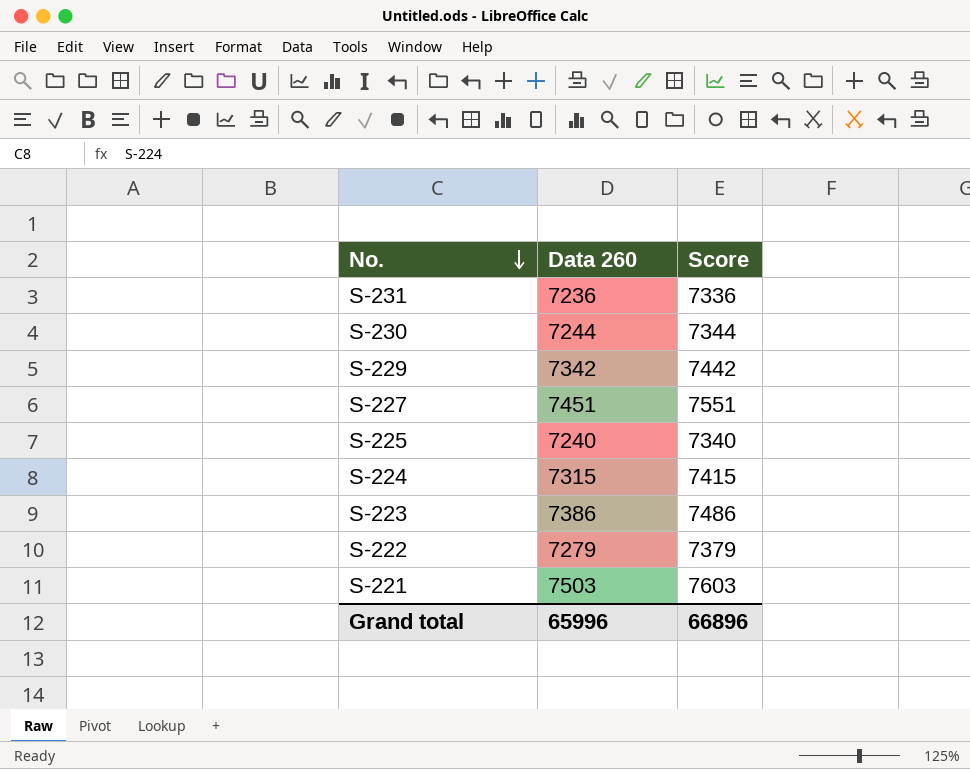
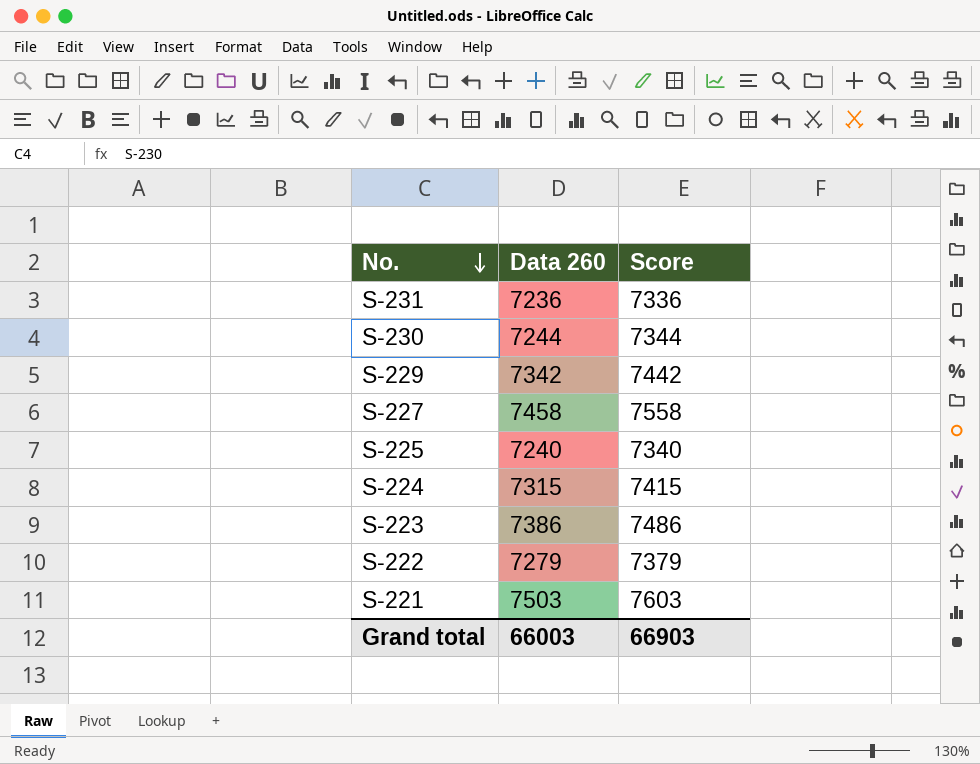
S-227 | Data 260: 7451 -> 7458
S-227 | Score: 7551 -> 7558
Grand total | Data 260: 65996 -> 66003
Grand total | Score: 66896 -> 66903

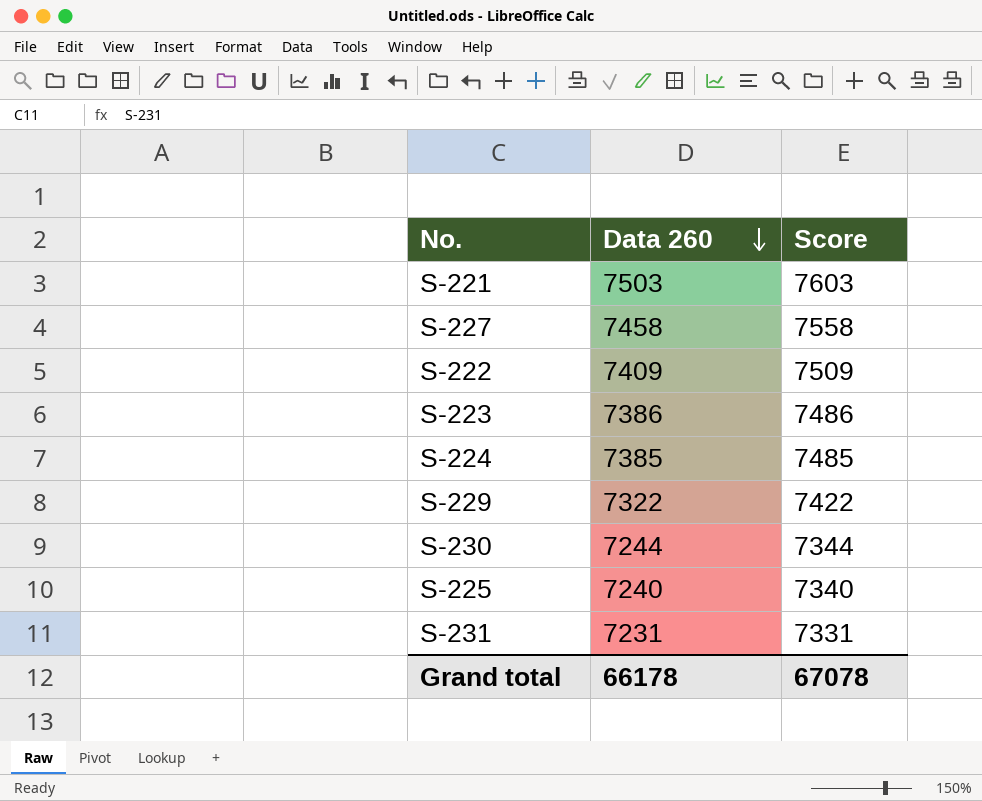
row order: No. descending -> Data 260 descending
S-222 | Data 260: 7279 -> 7409
S-222 | Score: 7379 -> 7509
S-224 | Data 260: 7315 -> 7385
S-224 | Score: 7415 -> 7485
S-229 | Data 260: 7342 -> 7322
S-229 | Score: 7442 -> 7422
S-231 | Data 260: 7236 -> 7231
S-231 | Score: 7336 -> 7331
Grand total | Data 260: 66003 -> 66178
Grand total | Score: 66903 -> 67078

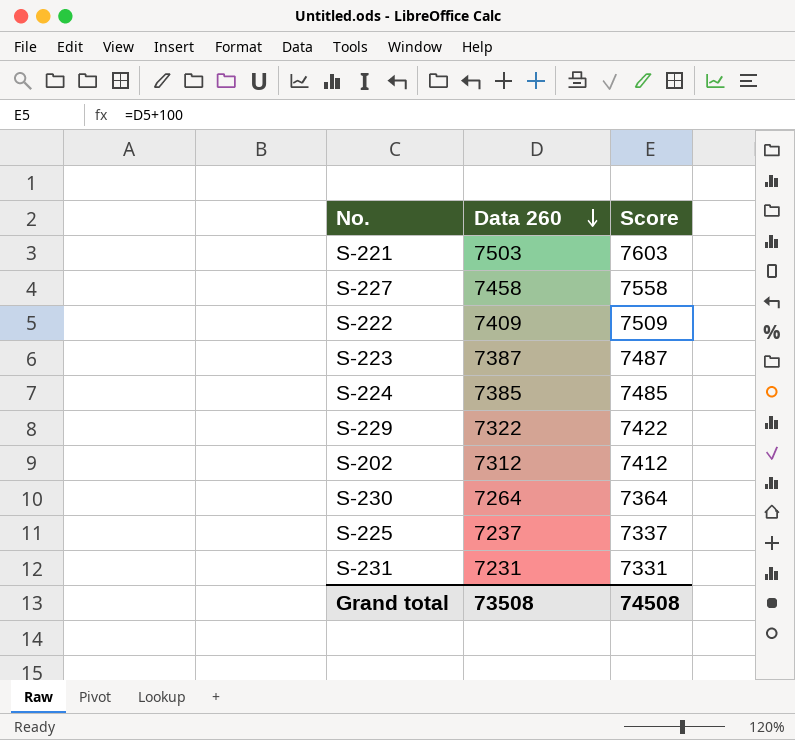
S-223 | Data 260: 7386 -> 7387
S-223 | Score: 7486 -> 7487
row S-202: none -> 7312 | 7412
S-230 | Data 260: 7244 -> 7264
S-230 | Score: 7344 -> 7364
S-225 | Data 260: 7240 -> 7237
S-225 | Score: 7340 -> 7337
Grand total | Data 260: 66178 -> 73508
Grand total | Score: 67078 -> 74508

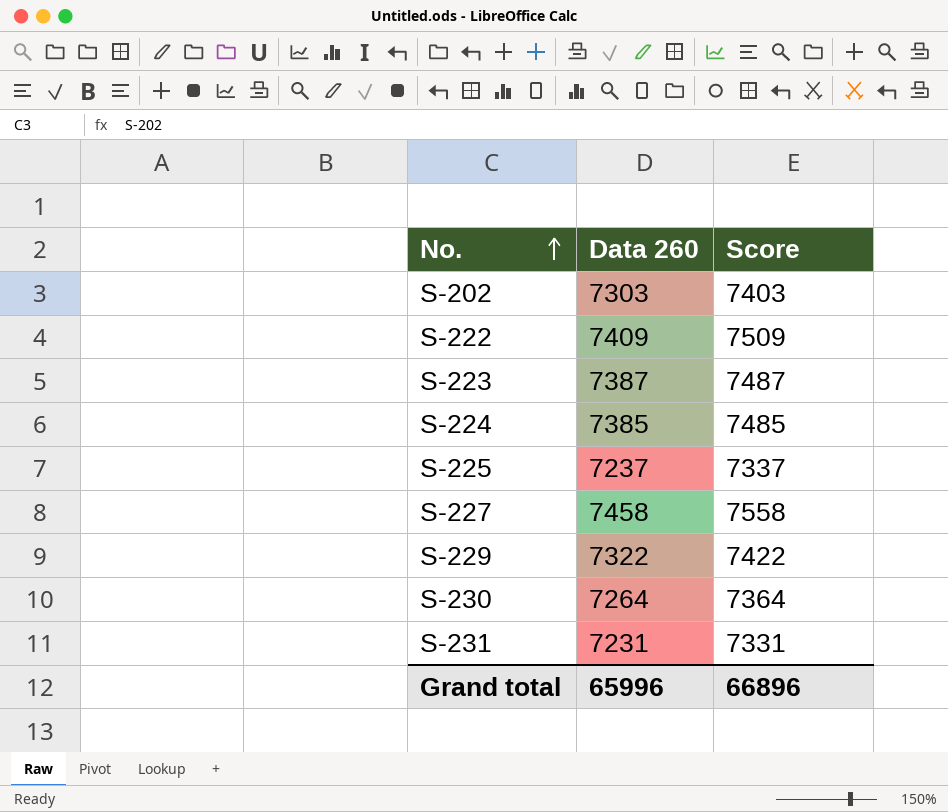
row order: Data 260 descending -> No. ascending
row S-221: 7503 | 7603 -> none
S-202 | Data 260: 7312 -> 7303
S-202 | Score: 7412 -> 7403
Grand total | Data 260: 73508 -> 65996
Grand total | Score: 74508 -> 66896

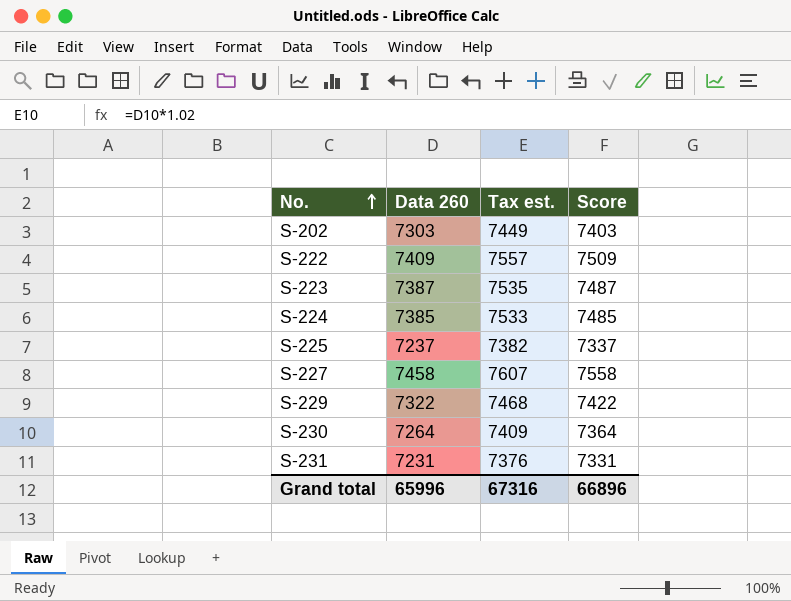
column Tax est. | formula: none -> [Data 260] * 1.02

